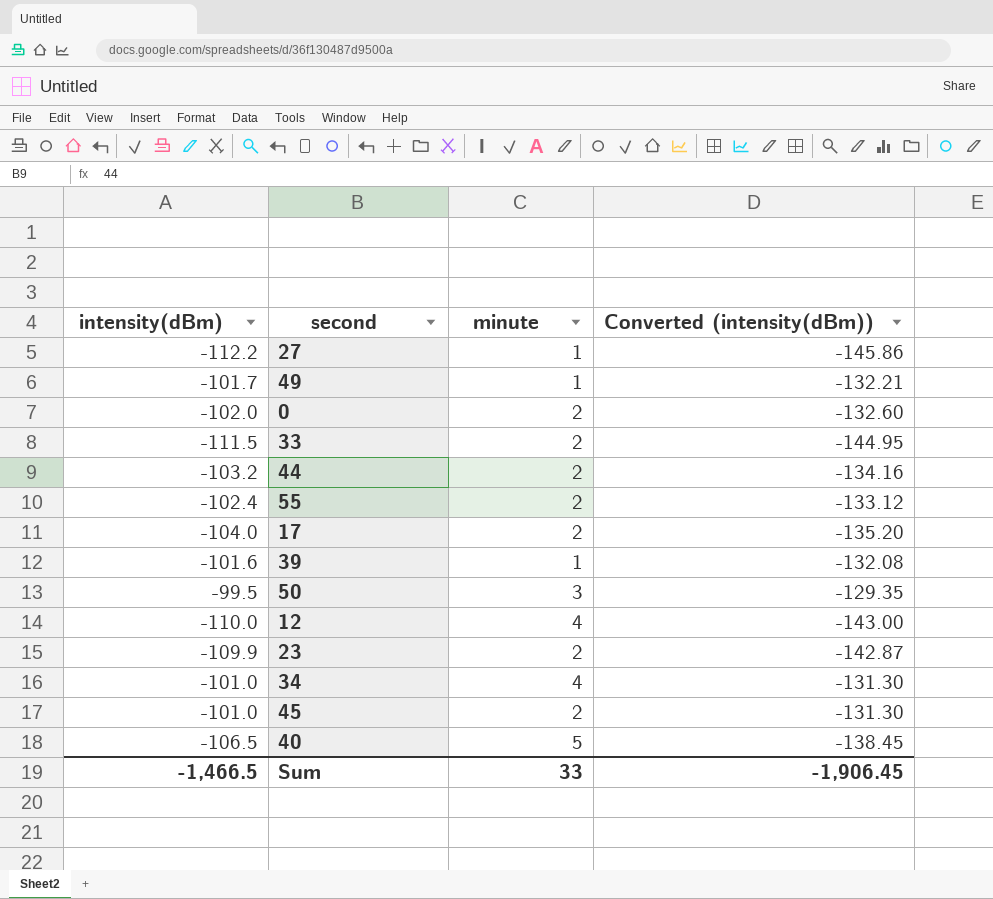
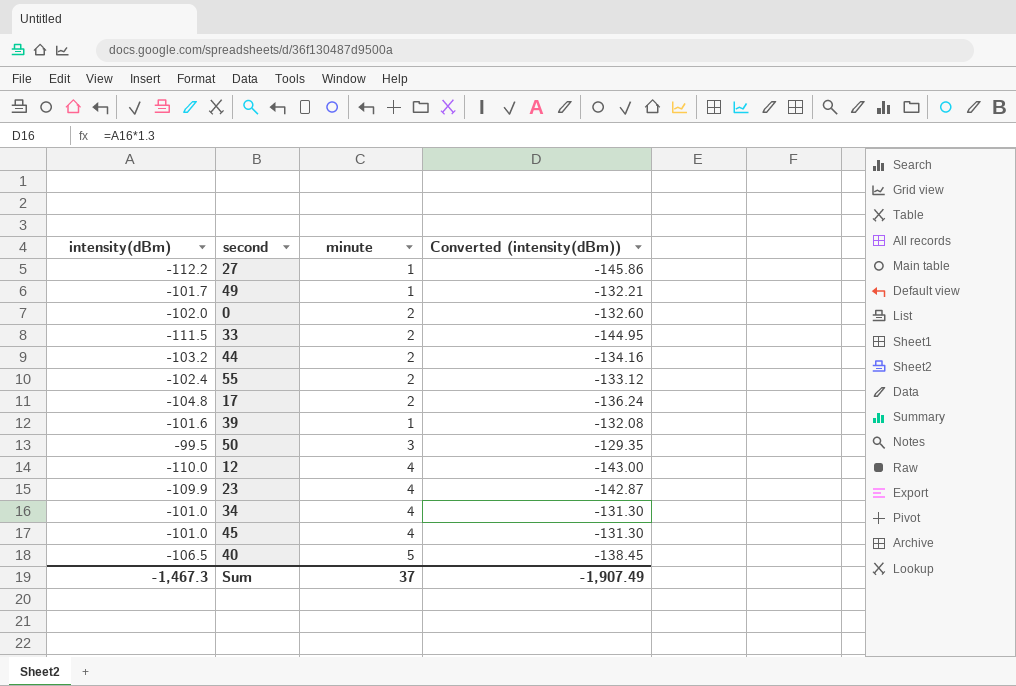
17 | intensity(dBm): -104.0 -> -104.8
17 | Converted (intensity(dBm)): -135.20 -> -136.24
23 | minute: 2 -> 4
45 | minute: 2 -> 4
Sum | intensity(dBm): -1,466.5 -> -1,467.3
Sum | minute: 33 -> 37
Sum | Converted (intensity(dBm)): -1,906.45 -> -1,907.49

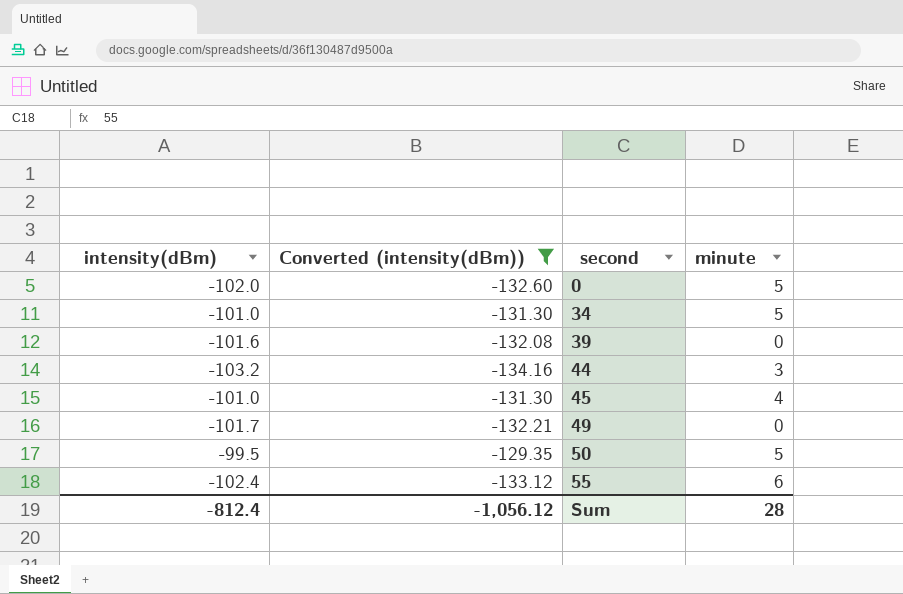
filter: none -> Converted (intensity(dBm)) >= -134.16
row order: none -> second ascending
column Converted (intensity(dBm)) | position: 4 -> 2
0 | minute: 2 -> 5
34 | minute: 4 -> 5
39 | minute: 1 -> 0
44 | minute: 2 -> 3
49 | minute: 1 -> 0
50 | minute: 3 -> 5
55 | minute: 2 -> 6
Sum | intensity(dBm): -1,467.3 -> -812.4
Sum | Converted (intensity(dBm)): -1,907.49 -> -1,056.12
Sum | minute: 37 -> 28

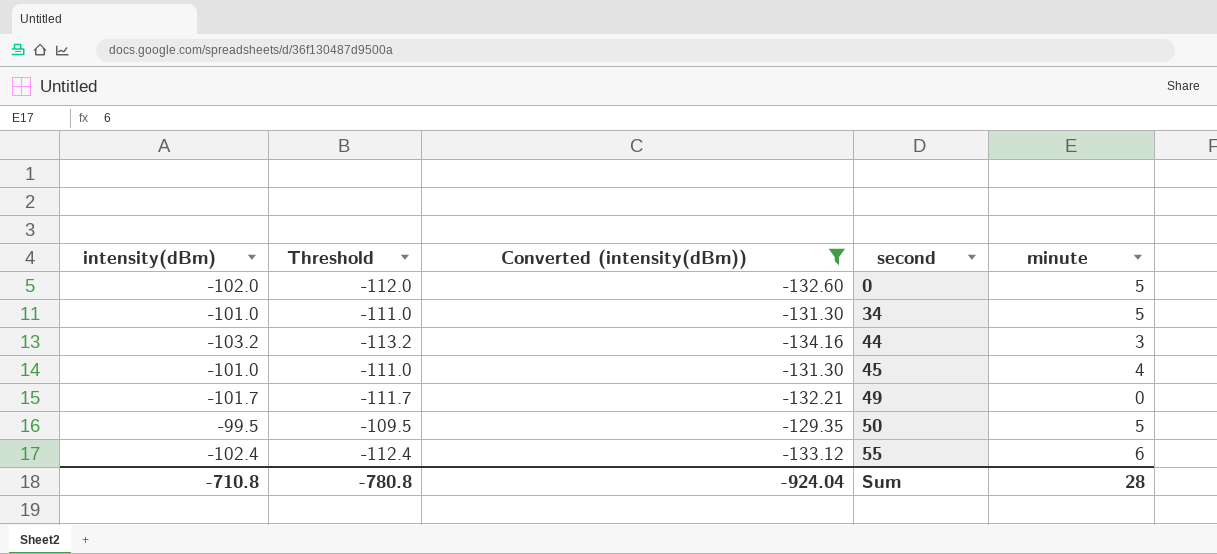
column Threshold | formula: none -> [intensity(dBm)] - 10
row 39: -101.6 | -132.08 | 0 -> none
Sum | intensity(dBm): -812.4 -> -710.8
Sum | Converted (intensity(dBm)): -1,056.12 -> -924.04

